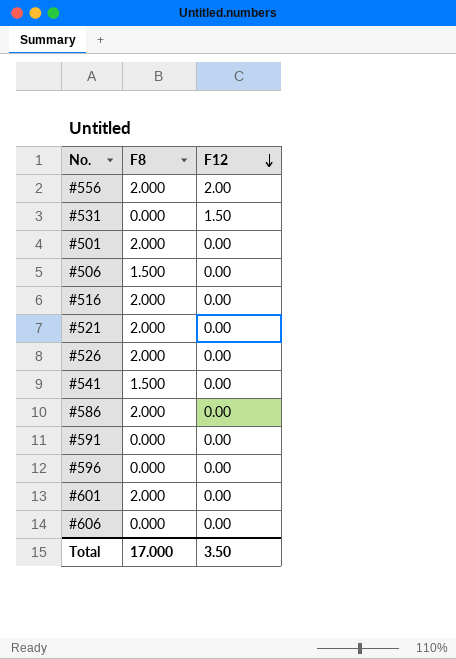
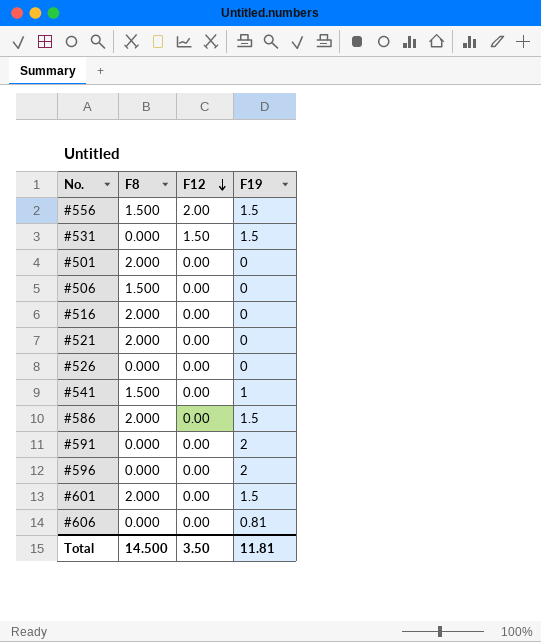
column F19 | position: none -> 4
#556 | F8: 2.000 -> 1.500
#526 | F8: 2.000 -> 0.000
Total | F8: 17.000 -> 14.500

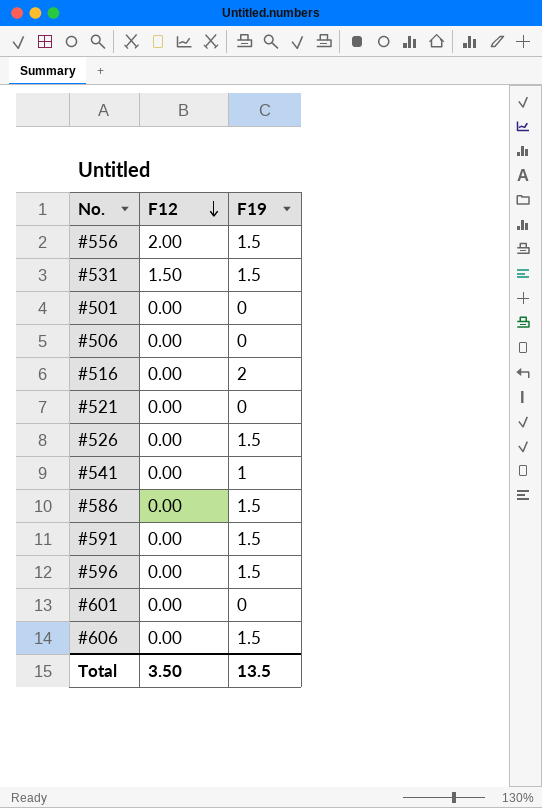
column F8 | position: 2 -> none
#516 | F19: 0 -> 2
#526 | F19: 0 -> 1.5
#591 | F19: 2 -> 1.5
#596 | F19: 2 -> 1.5
#601 | F19: 1.5 -> 0
#606 | F19: 0.81 -> 1.5
Total | F19: 11.81 -> 13.5

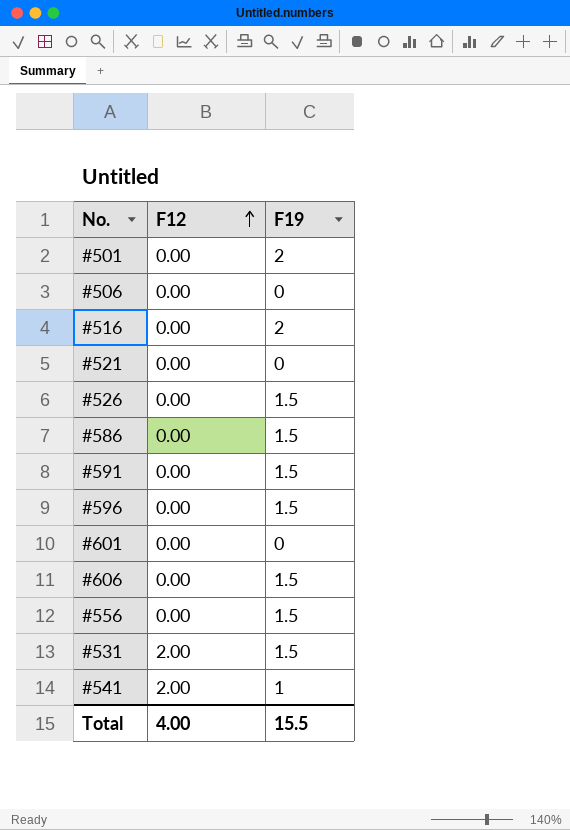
row order: F12 descending -> F12 ascending
#501 | F19: 0 -> 2
#556 | F12: 2.00 -> 0.00
#531 | F12: 1.50 -> 2.00
#541 | F12: 0.00 -> 2.00
Total | F12: 3.50 -> 4.00
Total | F19: 13.5 -> 15.5

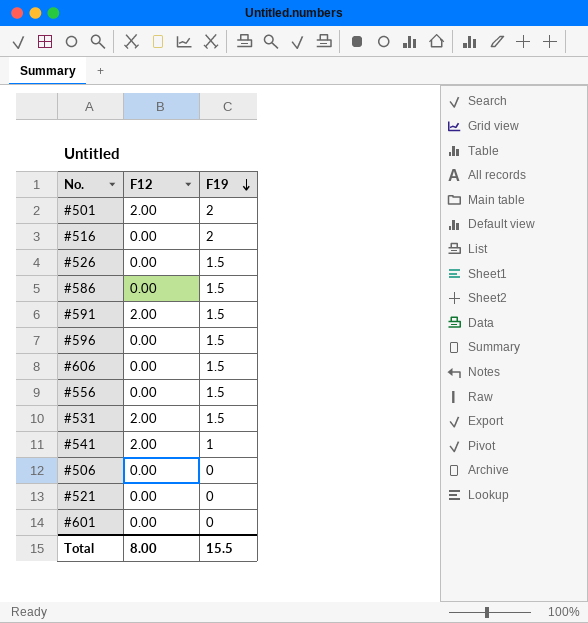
row order: F12 ascending -> F19 descending
#501 | F12: 0.00 -> 2.00
#591 | F12: 0.00 -> 2.00
Total | F12: 4.00 -> 8.00

